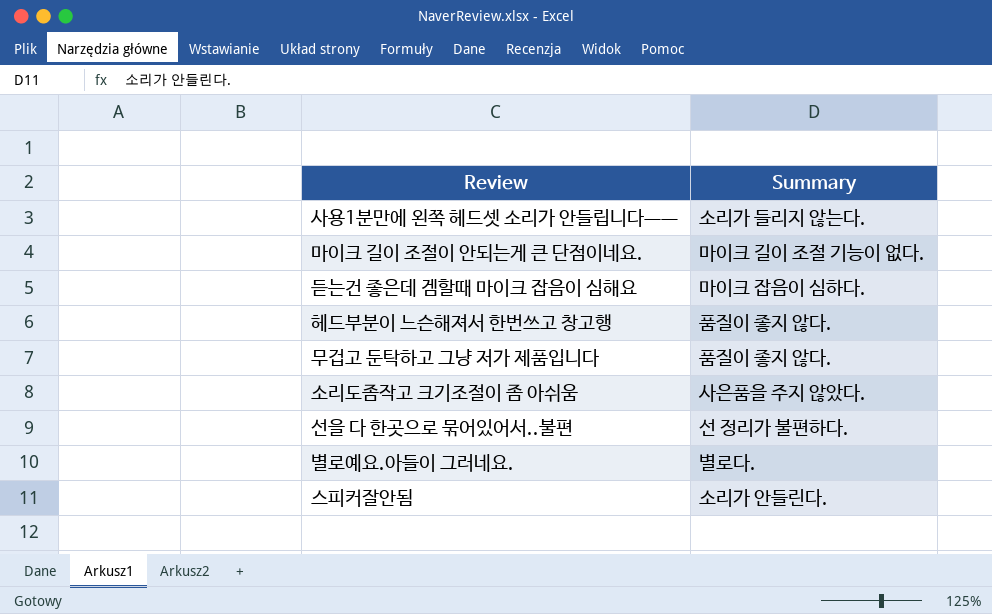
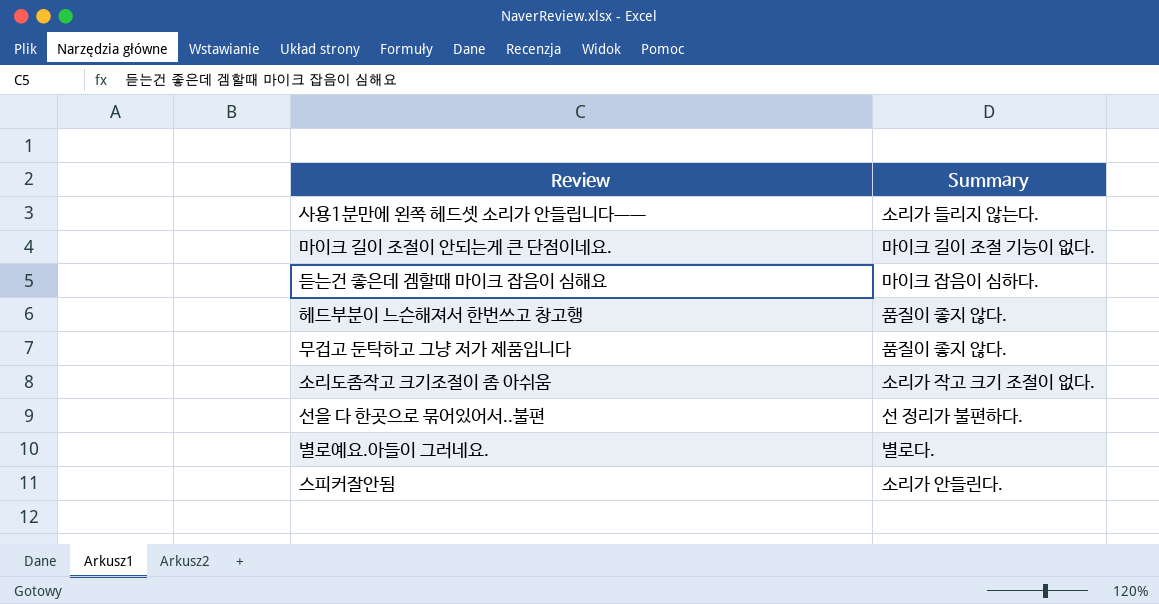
소리도좀작고 크기조절이 좀 아쉬움 | Summary: 사은품을 주지 않았다. -> 소리가 작고 크기 조절이 없다.

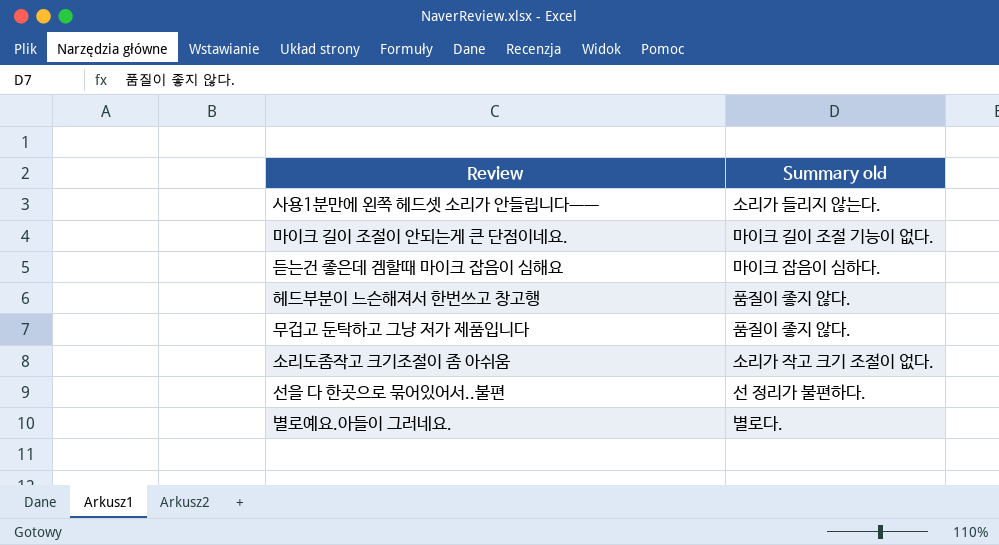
column name: Summary -> Summary old
row 스피커잘안됨: 소리가 안들린다. -> none

